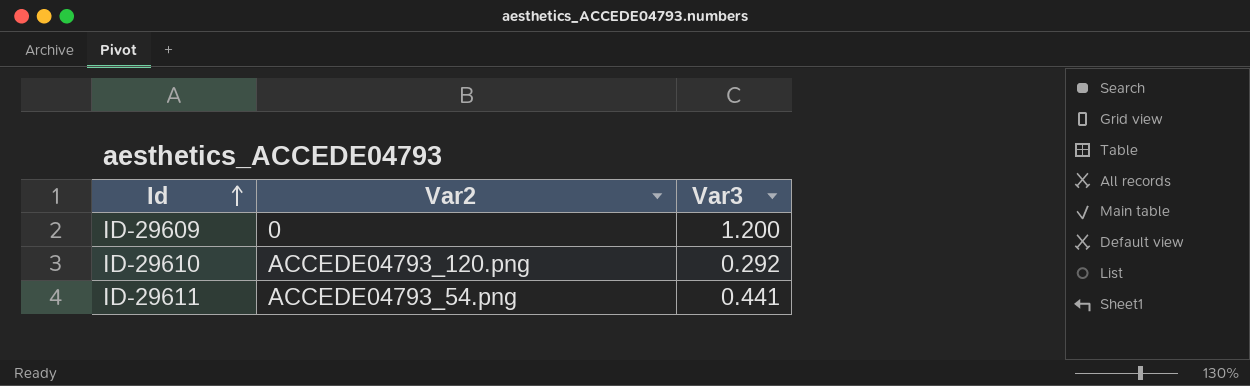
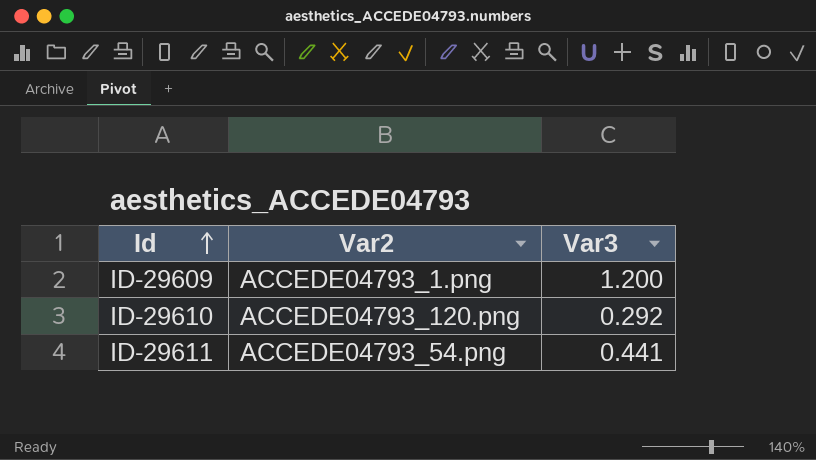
ID-29609 | Var2: 0 -> ACCEDE04793_1.png

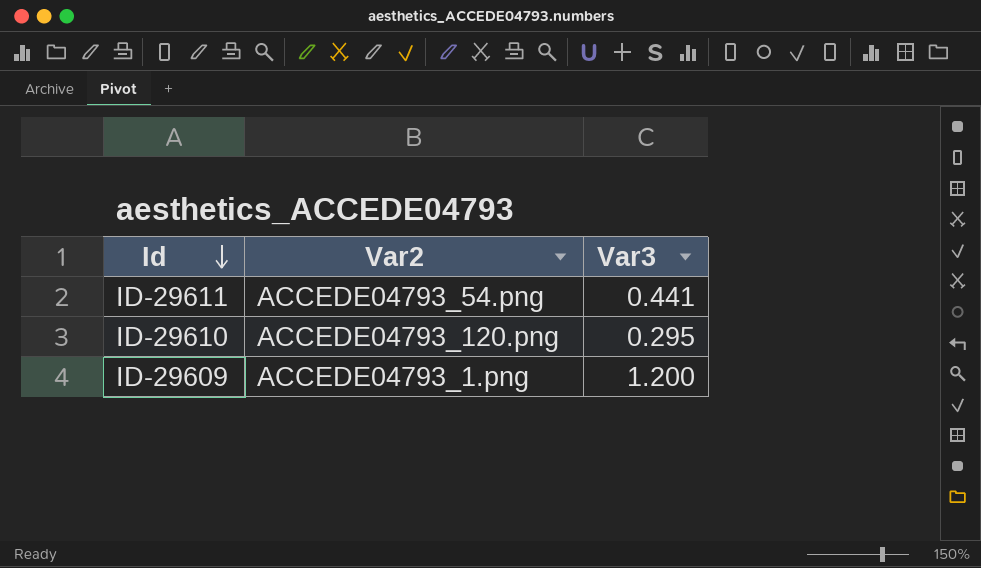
row order: Id ascending -> Id descending
ID-29610 | Var3: 0.292 -> 0.295

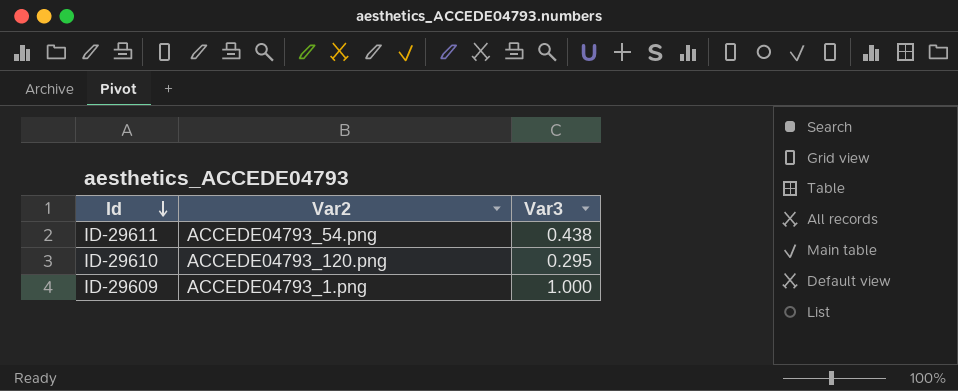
ID-29611 | Var3: 0.441 -> 0.438
ID-29609 | Var3: 1.200 -> 1.000

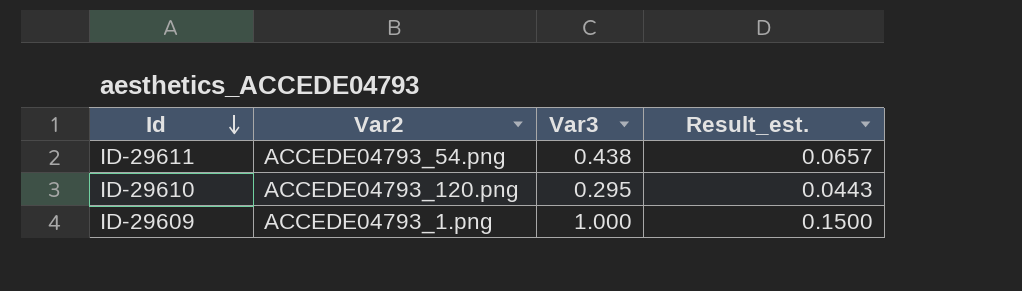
column Result_est. | formula: none -> [Var3] * 0.15

